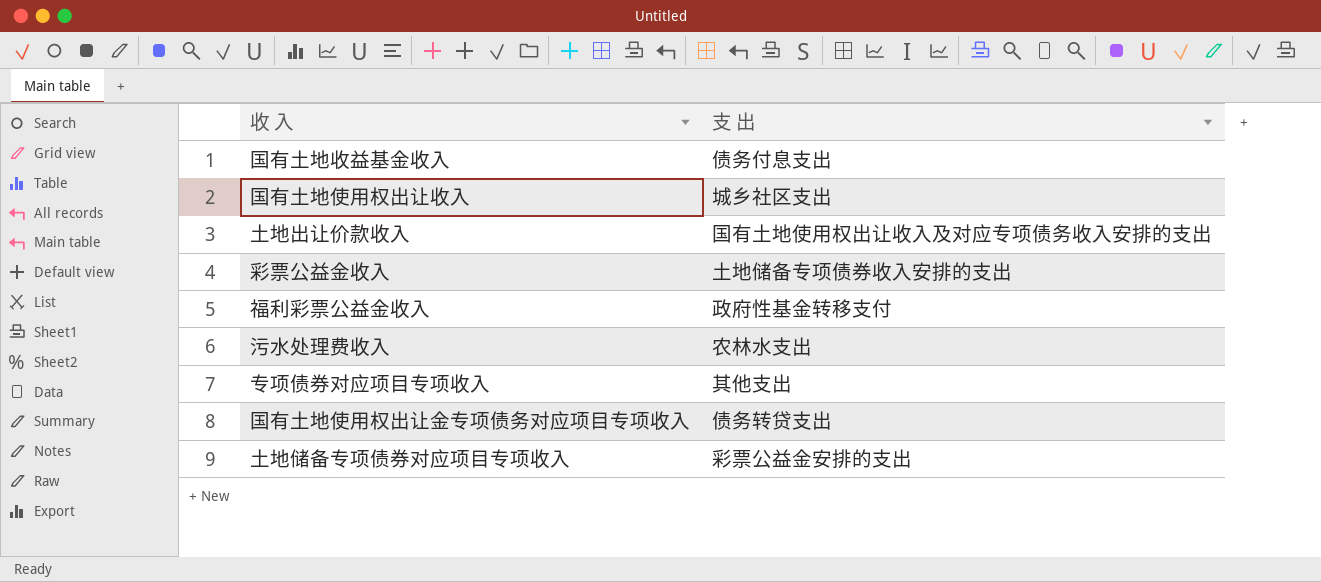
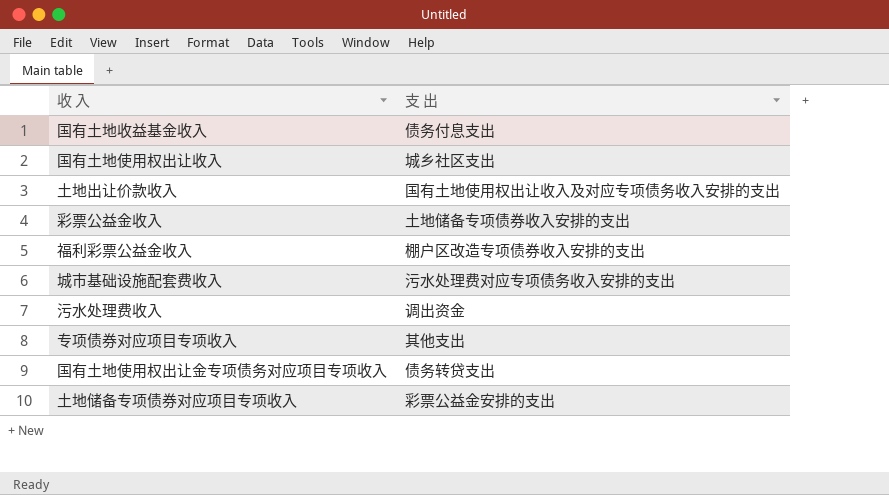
福利彩票公益金收入 | 支 出: 政府性基金转移支付 -> 棚户区改造专项债券收入安排的支出
row 城市基础设施配套费收入: none -> 污水处理费对应专项债务收入安排的支出
污水处理费收入 | 支 出: 农林水支出 -> 调出资金

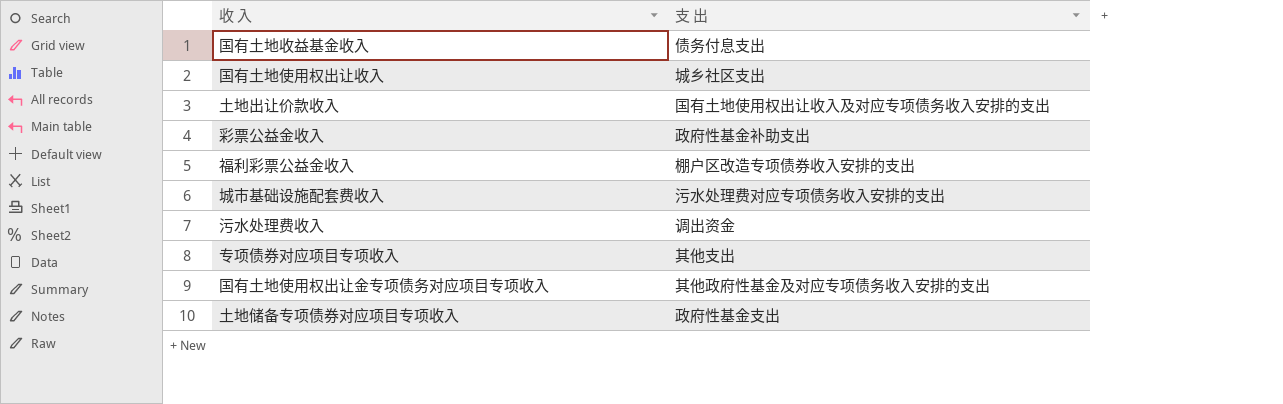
彩票公益金收入 | 支 出: 土地储备专项债券收入安排的支出 -> 政府性基金补助支出
国有土地使用权出让金专项债务对应项目专项收入 | 支 出: 债务转贷支出 -> 其他政府性基金及对应专项债务收入安排的支出
土地储备专项债券对应项目专项收入 | 支 出: 彩票公益金安排的支出 -> 政府性基金支出

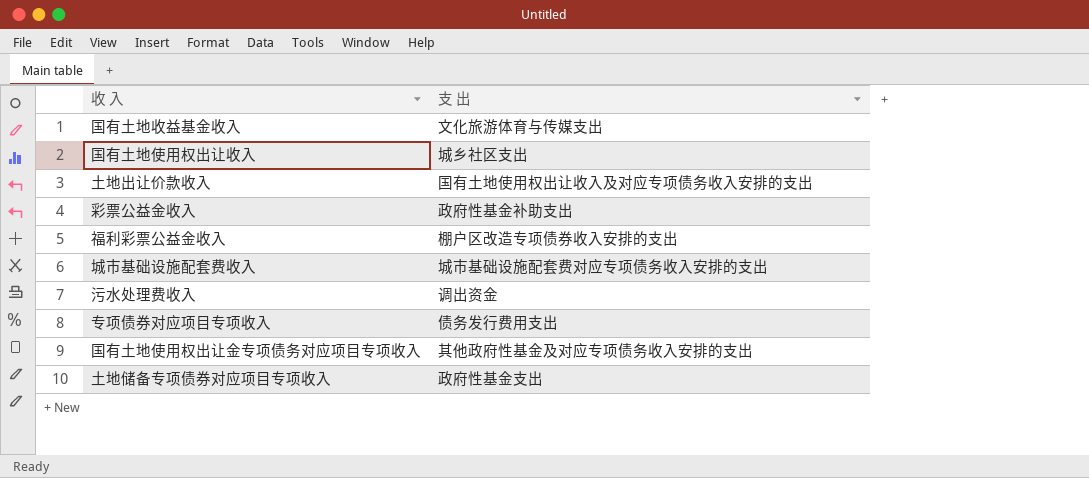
国有土地收益基金收入 | 支 出: 债务付息支出 -> 文化旅游体育与传媒支出
城市基础设施配套费收入 | 支 出: 污水处理费对应专项债务收入安排的支出 -> 城市基础设施配套费对应专项债务收入安排的支出
专项债券对应项目专项收入 | 支 出: 其他支出 -> 债务发行费用支出

